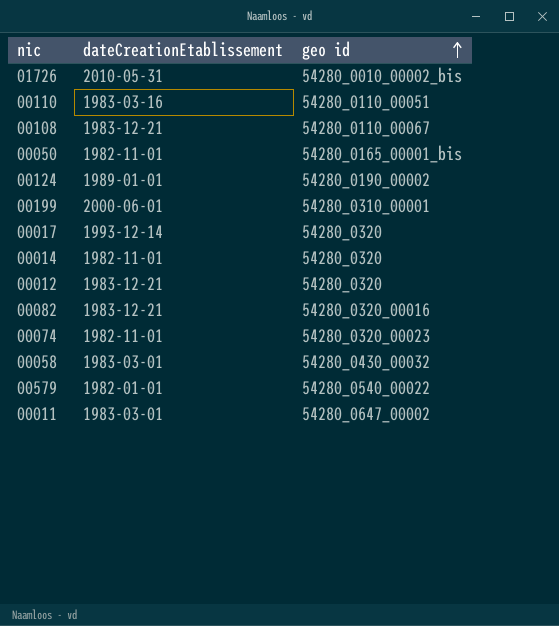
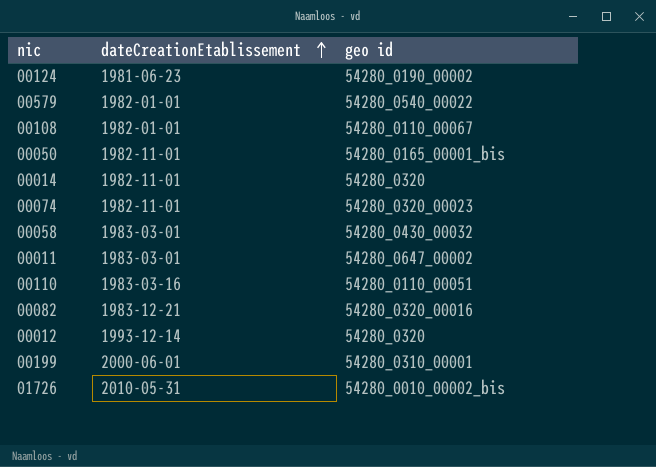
row order: geo id ascending -> dateCreationEtablissement ascending
row 00017: 1993-12-14 | 54280_0320 -> none
00124 | dateCreationEtablissement: 1989-01-01 -> 1981-06-23
00108 | dateCreationEtablissement: 1983-12-21 -> 1982-01-01
00012 | dateCreationEtablissement: 1983-12-21 -> 1993-12-14

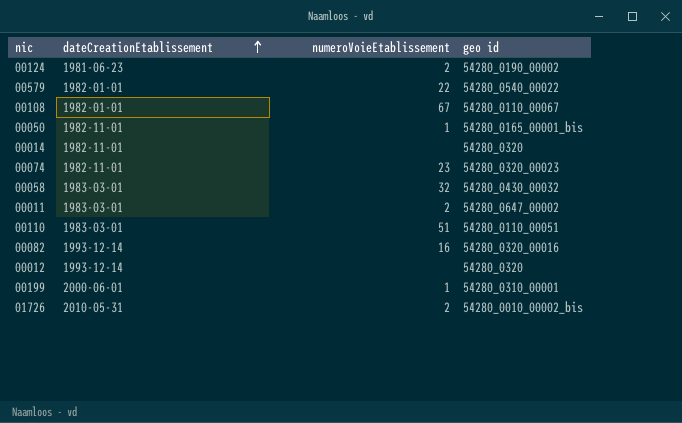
column numeroVoieEtablissement | position: none -> 3
00110 | dateCreationEtablissement: 1983-03-16 -> 1983-03-01
00082 | dateCreationEtablissement: 1983-12-21 -> 1993-12-14

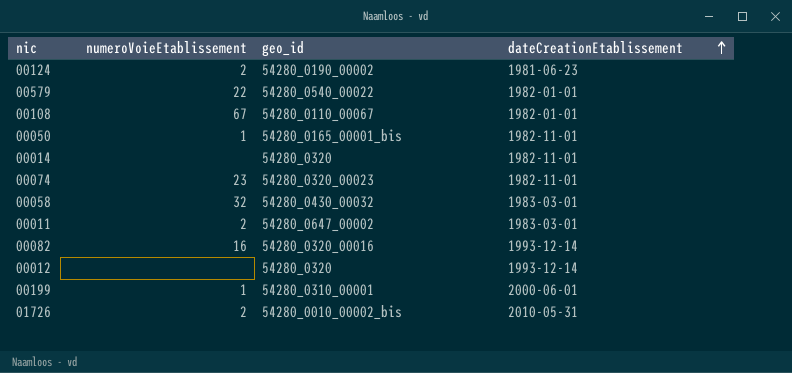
column name: geo id -> geo_id
column dateCreationEtablissement | position: 2 -> 4
row 00110: 1983-03-01 | 51 | 54280_0110_00051 -> none

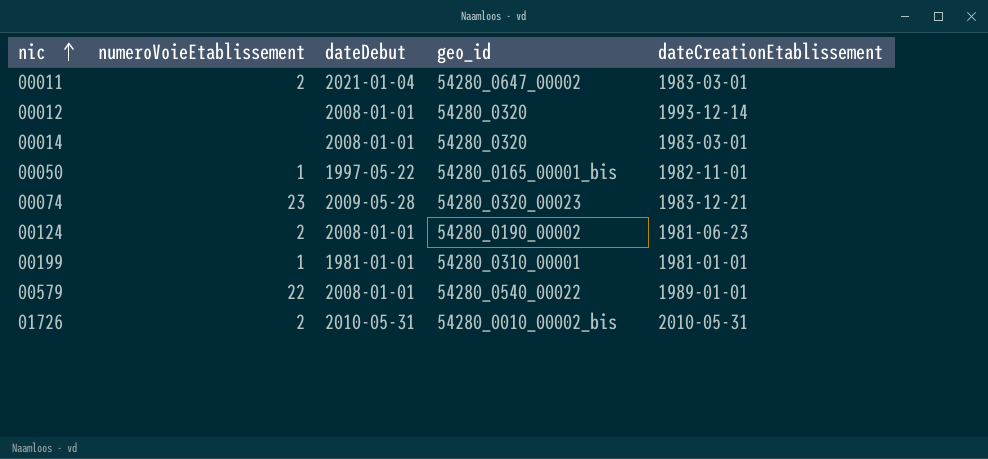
row order: dateCreationEtablissement ascending -> nic ascending
column dateDebut | position: none -> 3
row 00108: 67 | 54280_0110_00067 | 1982-01-01 -> none
row 00058: 32 | 54280_0430_00032 | 1983-03-01 -> none
row 00082: 16 | 54280_0320_00016 | 1993-12-14 -> none
00014 | dateCreationEtablissement: 1982-11-01 -> 1983-03-01
00074 | dateCreationEtablissement: 1982-11-01 -> 1983-12-21
00199 | dateCreationEtablissement: 2000-06-01 -> 1981-01-01
00579 | dateCreationEtablissement: 1982-01-01 -> 1989-01-01

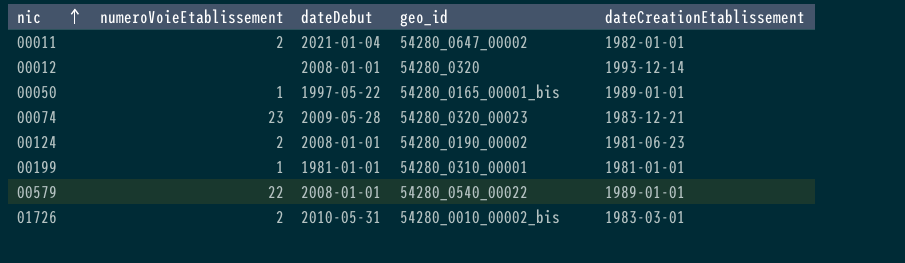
row 00014: none | 2008-01-01 | 54280_0320 | 1983-03-01 -> none
00011 | dateCreationEtablissement: 1983-03-01 -> 1982-01-01
00050 | dateCreationEtablissement: 1982-11-01 -> 1989-01-01
01726 | dateCreationEtablissement: 2010-05-31 -> 1983-03-01

